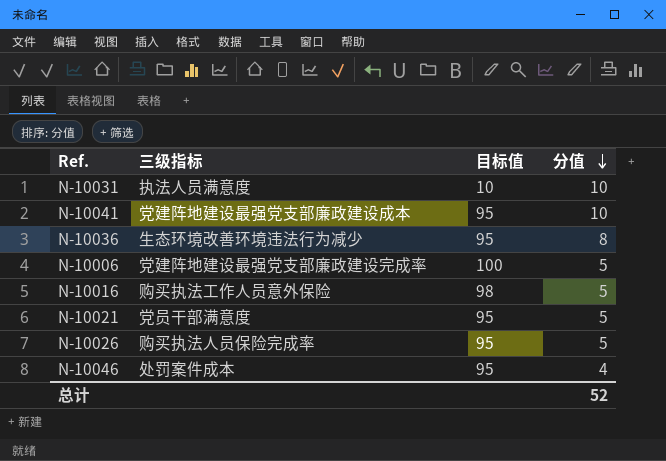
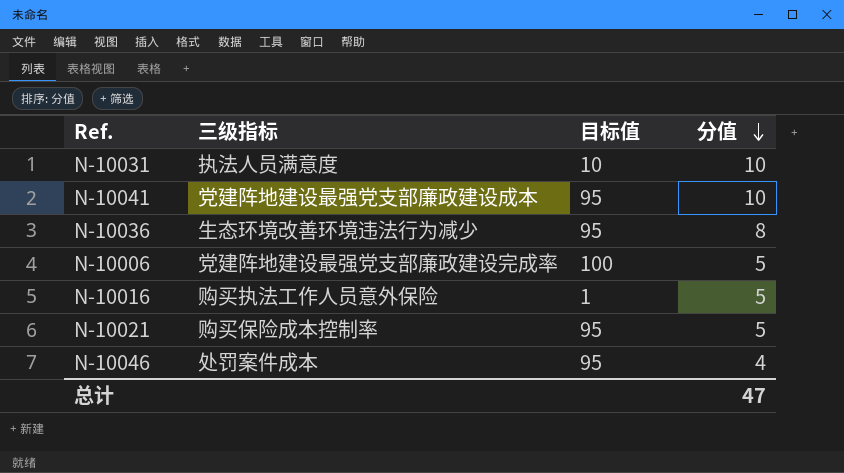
row N-10026: 购买执法人员保险完成率 | 95 | 5 -> none
N-10016 | 目标值: 98 -> 1
N-10021 | 三级指标: 党员干部满意度 -> 购买保险成本控制率
总计 | 分值: 52 -> 47

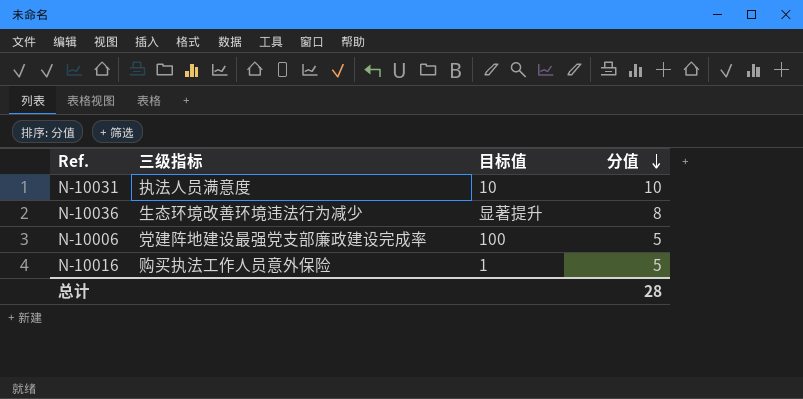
row N-10041: 党建阵地建设最强党支部廉政建设成本 | 95 | 10 -> none
row N-10021: 购买保险成本控制率 | 95 | 5 -> none
row N-10046: 处罚案件成本 | 95 | 4 -> none
N-10036 | 目标值: 95 -> 显著提升
总计 | 分值: 47 -> 28

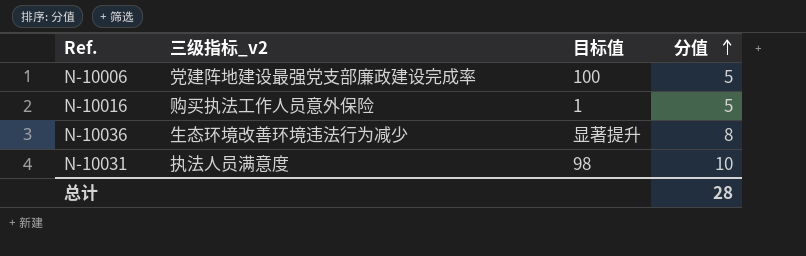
row order: 分值 descending -> 分值 ascending
column name: 三级指标 -> 三级指标_v2
N-10031 | 目标值: 10 -> 98

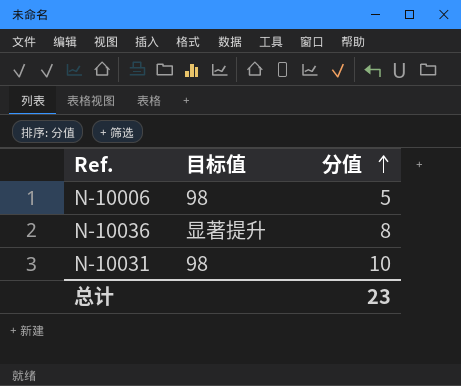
column 三级指标_v2 | position: 2 -> none
row N-10016: 购买执法工作人员意外保险 | 1 | 5 -> none
N-10006 | 目标值: 100 -> 98
总计 | 分值: 28 -> 23

